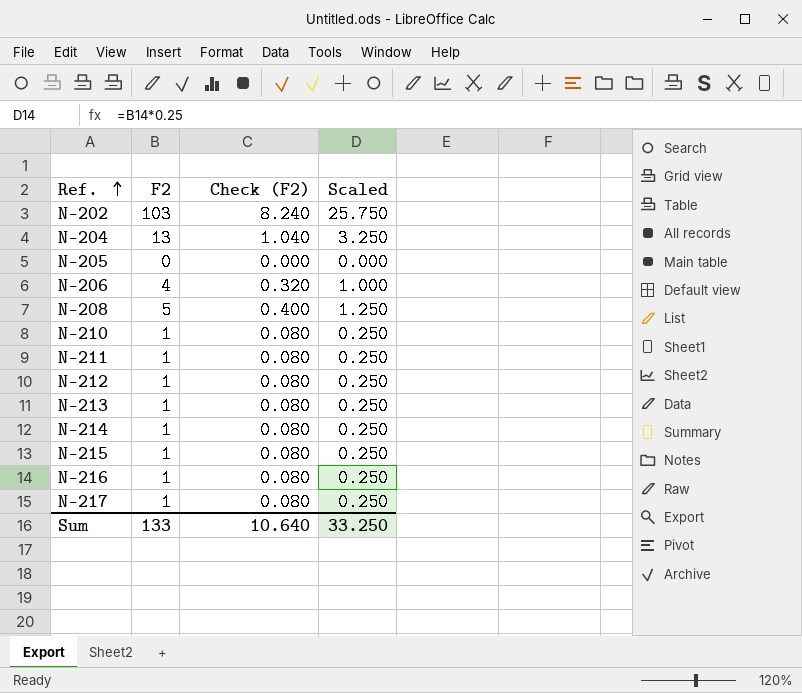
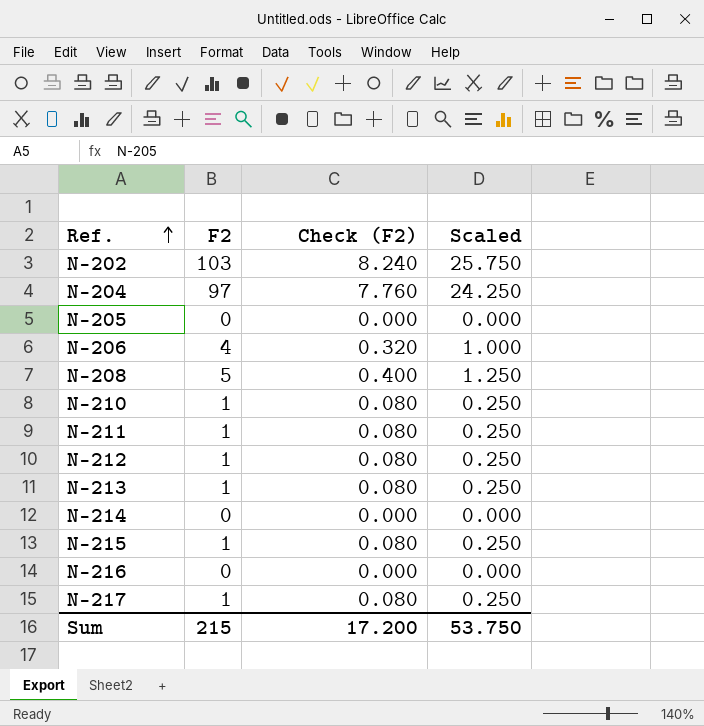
N-204 | F2: 13 -> 97
N-204 | Check (F2): 1.040 -> 7.760
N-204 | Scaled: 3.250 -> 24.250
N-214 | F2: 1 -> 0
N-214 | Check (F2): 0.080 -> 0.000
N-214 | Scaled: 0.250 -> 0.000
N-216 | F2: 1 -> 0
N-216 | Check (F2): 0.080 -> 0.000
N-216 | Scaled: 0.250 -> 0.000
Sum | F2: 133 -> 215
Sum | Check (F2): 10.640 -> 17.200
Sum | Scaled: 33.250 -> 53.750

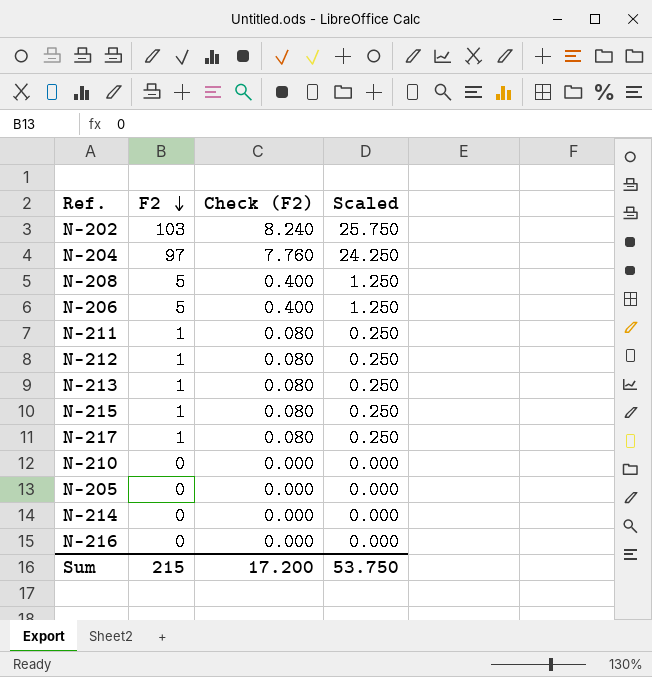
row order: Ref. ascending -> F2 descending
N-206 | F2: 4 -> 5
N-206 | Check (F2): 0.320 -> 0.400
N-206 | Scaled: 1.000 -> 1.250
N-210 | F2: 1 -> 0
N-210 | Check (F2): 0.080 -> 0.000
N-210 | Scaled: 0.250 -> 0.000

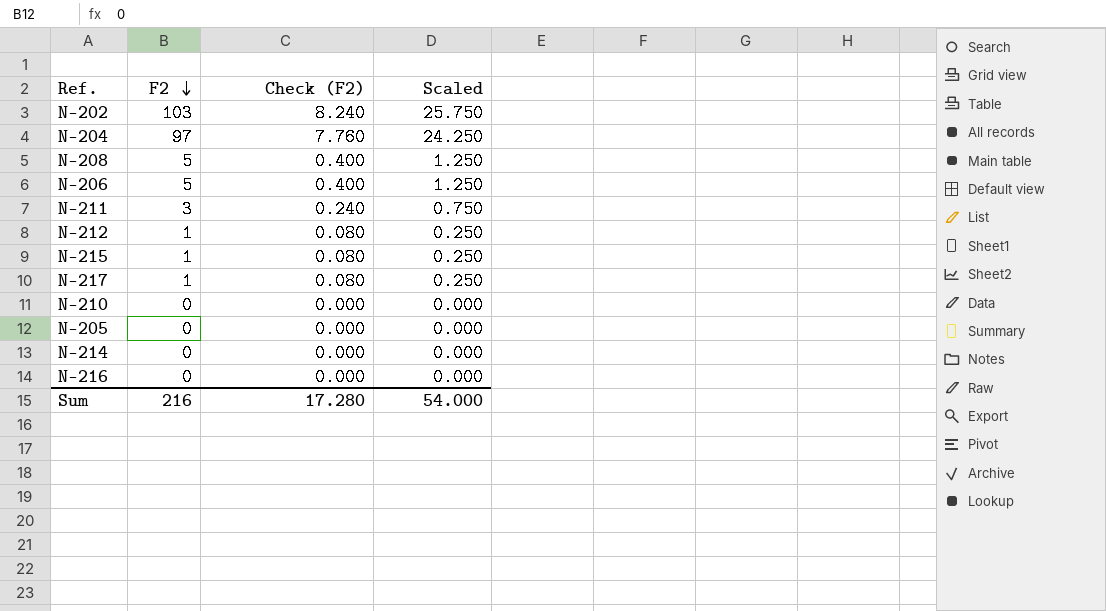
row N-213: 1 | 0.080 | 0.250 -> none
N-211 | F2: 1 -> 3
N-211 | Check (F2): 0.080 -> 0.240
N-211 | Scaled: 0.250 -> 0.750
Sum | F2: 215 -> 216
Sum | Check (F2): 17.200 -> 17.280
Sum | Scaled: 53.750 -> 54.000

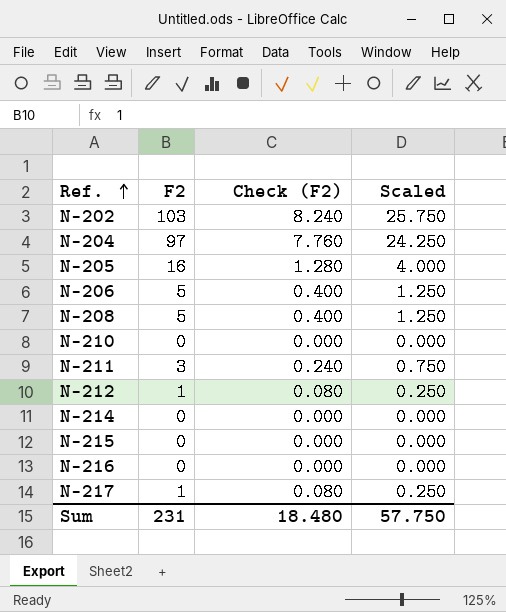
row order: F2 descending -> Ref. ascending
N-205 | F2: 0 -> 16
N-205 | Check (F2): 0.000 -> 1.280
N-205 | Scaled: 0.000 -> 4.000
N-215 | F2: 1 -> 0
N-215 | Check (F2): 0.080 -> 0.000
N-215 | Scaled: 0.250 -> 0.000
Sum | F2: 216 -> 231
Sum | Check (F2): 17.280 -> 18.480
Sum | Scaled: 54.000 -> 57.750

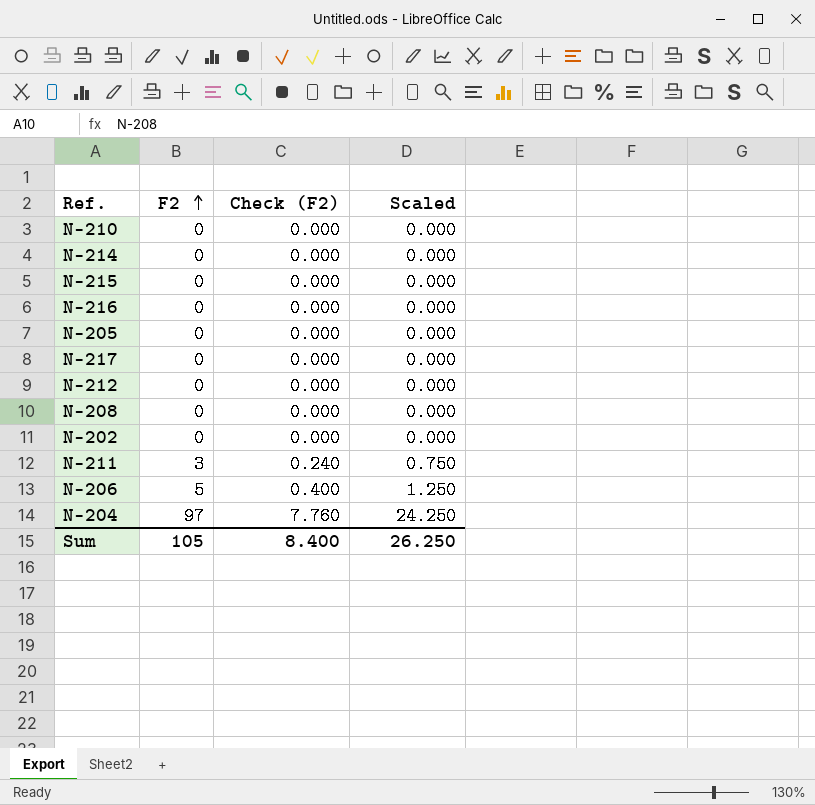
row order: Ref. ascending -> F2 ascending
N-205 | F2: 16 -> 0
N-205 | Check (F2): 1.280 -> 0.000
N-205 | Scaled: 4.000 -> 0.000
N-217 | F2: 1 -> 0
N-217 | Check (F2): 0.080 -> 0.000
N-217 | Scaled: 0.250 -> 0.000
N-212 | F2: 1 -> 0
N-212 | Check (F2): 0.080 -> 0.000
N-212 | Scaled: 0.250 -> 0.000
N-208 | F2: 5 -> 0
N-208 | Check (F2): 0.400 -> 0.000
N-208 | Scaled: 1.250 -> 0.000
N-202 | F2: 103 -> 0
N-202 | Check (F2): 8.240 -> 0.000
N-202 | Scaled: 25.750 -> 0.000
Sum | F2: 231 -> 105
Sum | Check (F2): 18.480 -> 8.400
Sum | Scaled: 57.750 -> 26.250

